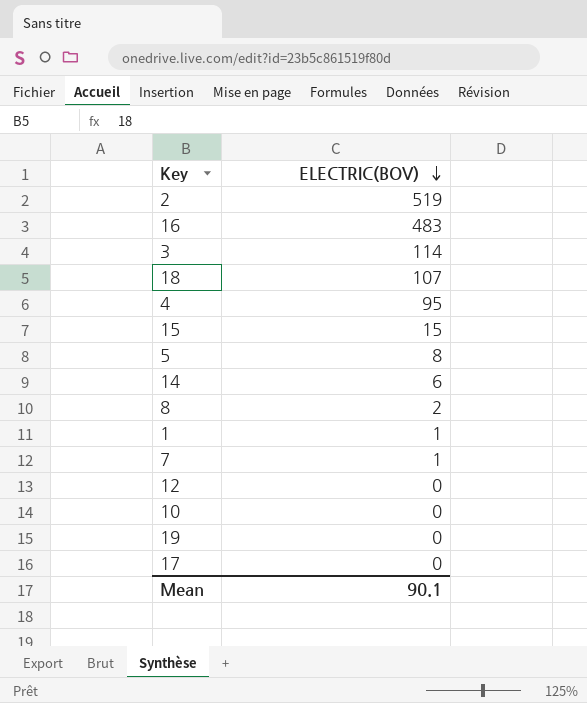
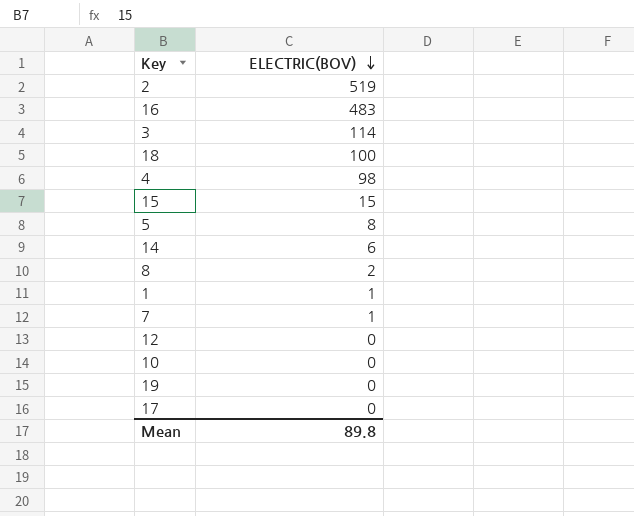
18 | ELECTRIC(BOV): 107 -> 100
4 | ELECTRIC(BOV): 95 -> 98
Mean | ELECTRIC(BOV): 90.1 -> 89.8

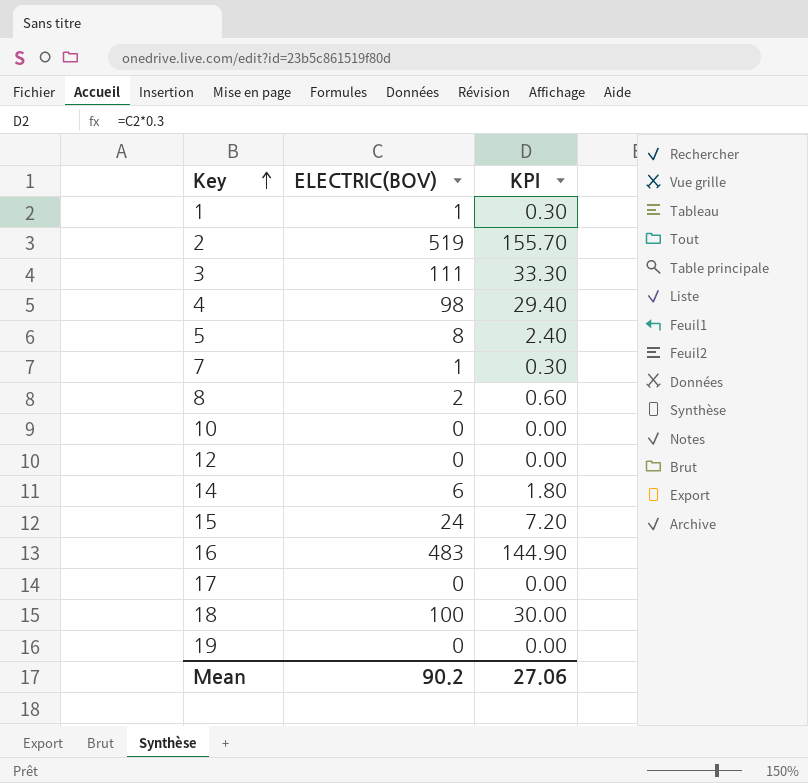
row order: ELECTRIC(BOV) descending -> Key ascending
column KPI | formula: none -> [ELECTRIC(BOV)] * 0.3
3 | ELECTRIC(BOV): 114 -> 111
15 | ELECTRIC(BOV): 15 -> 24
Mean | ELECTRIC(BOV): 89.8 -> 90.2

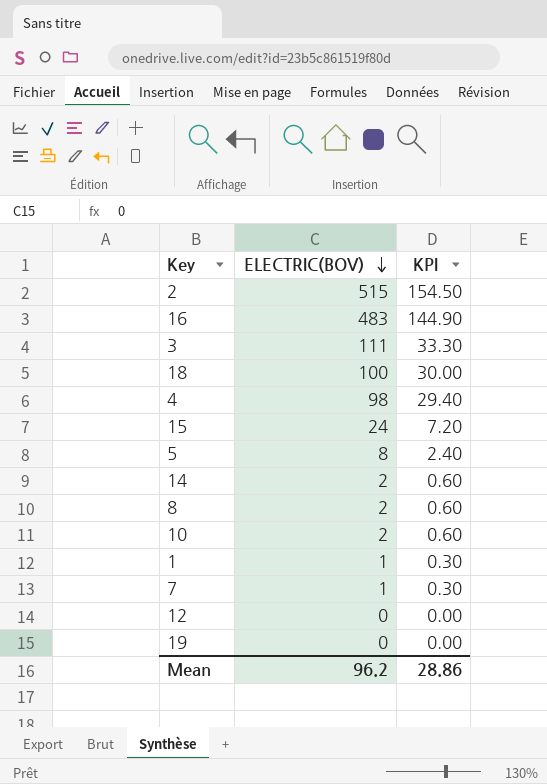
row order: Key ascending -> ELECTRIC(BOV) descending
row 17: 0 | 0.00 -> none
2 | ELECTRIC(BOV): 519 -> 515
2 | KPI: 155.70 -> 154.50
14 | ELECTRIC(BOV): 6 -> 2
14 | KPI: 1.80 -> 0.60
10 | ELECTRIC(BOV): 0 -> 2
10 | KPI: 0.00 -> 0.60
Mean | ELECTRIC(BOV): 90.2 -> 96.2
Mean | KPI: 27.06 -> 28.86

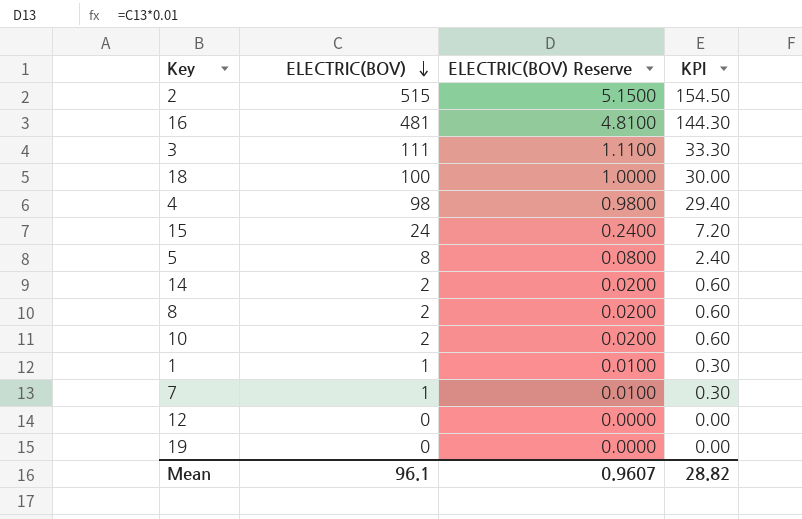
column ELECTRIC(BOV) Reserve | formula: none -> [ELECTRIC(BOV)] * 0.01
16 | ELECTRIC(BOV): 483 -> 481
16 | KPI: 144.90 -> 144.30
Mean | ELECTRIC(BOV): 96.2 -> 96.1
Mean | KPI: 28.86 -> 28.82

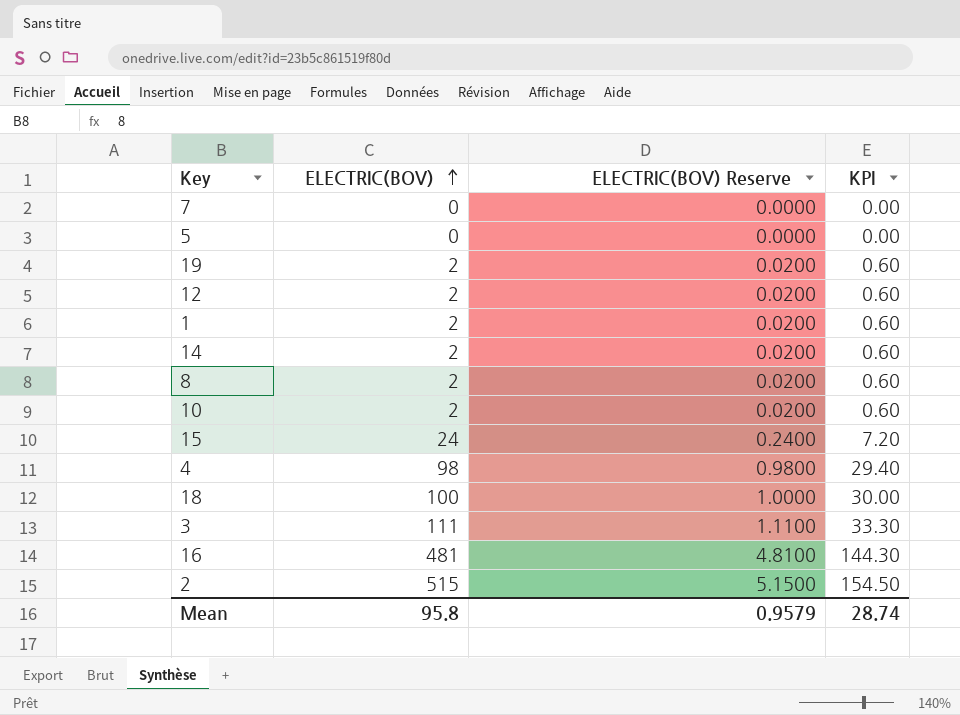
row order: ELECTRIC(BOV) descending -> ELECTRIC(BOV) ascending
7 | ELECTRIC(BOV): 1 -> 0
7 | ELECTRIC(BOV) Reserve: 0.0100 -> 0.0000
7 | KPI: 0.30 -> 0.00
5 | ELECTRIC(BOV): 8 -> 0
5 | ELECTRIC(BOV) Reserve: 0.0800 -> 0.0000
5 | KPI: 2.40 -> 0.00
19 | ELECTRIC(BOV): 0 -> 2
19 | ELECTRIC(BOV) Reserve: 0.0000 -> 0.0200
19 | KPI: 0.00 -> 0.60
12 | ELECTRIC(BOV): 0 -> 2
12 | ELECTRIC(BOV) Reserve: 0.0000 -> 0.0200
12 | KPI: 0.00 -> 0.60
1 | ELECTRIC(BOV): 1 -> 2
1 | ELECTRIC(BOV) Reserve: 0.0100 -> 0.0200
1 | KPI: 0.30 -> 0.60
Mean | ELECTRIC(BOV): 96.1 -> 95.8
Mean | ELECTRIC(BOV) Reserve: 0.9607 -> 0.9579
Mean | KPI: 28.82 -> 28.74

